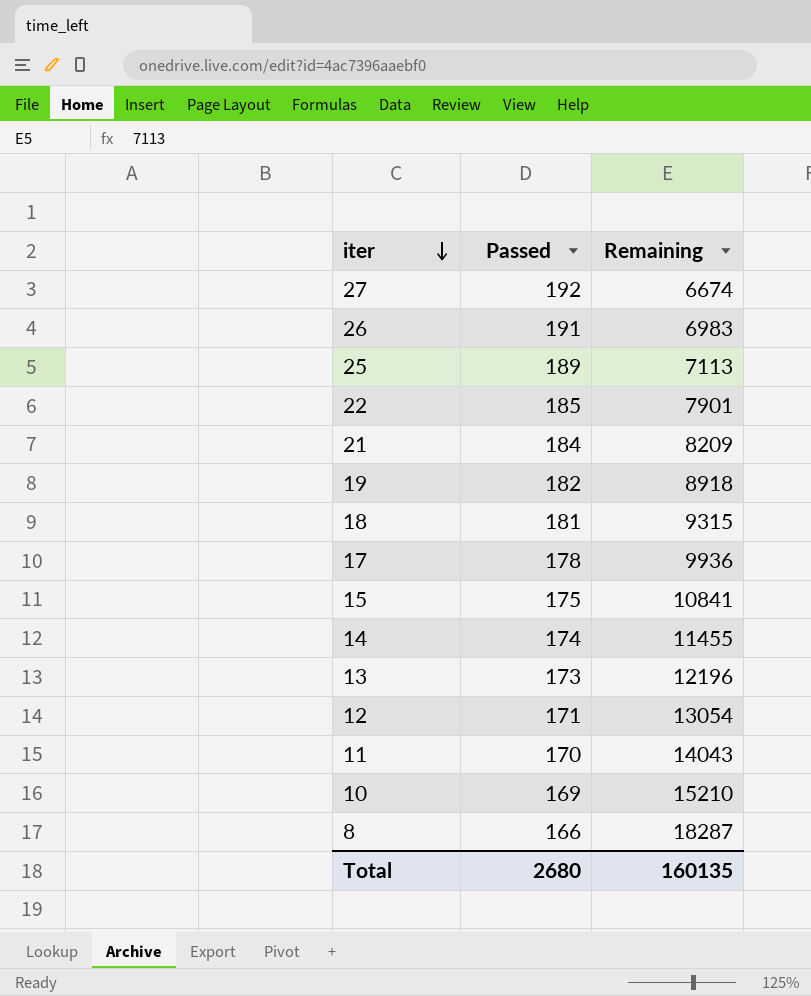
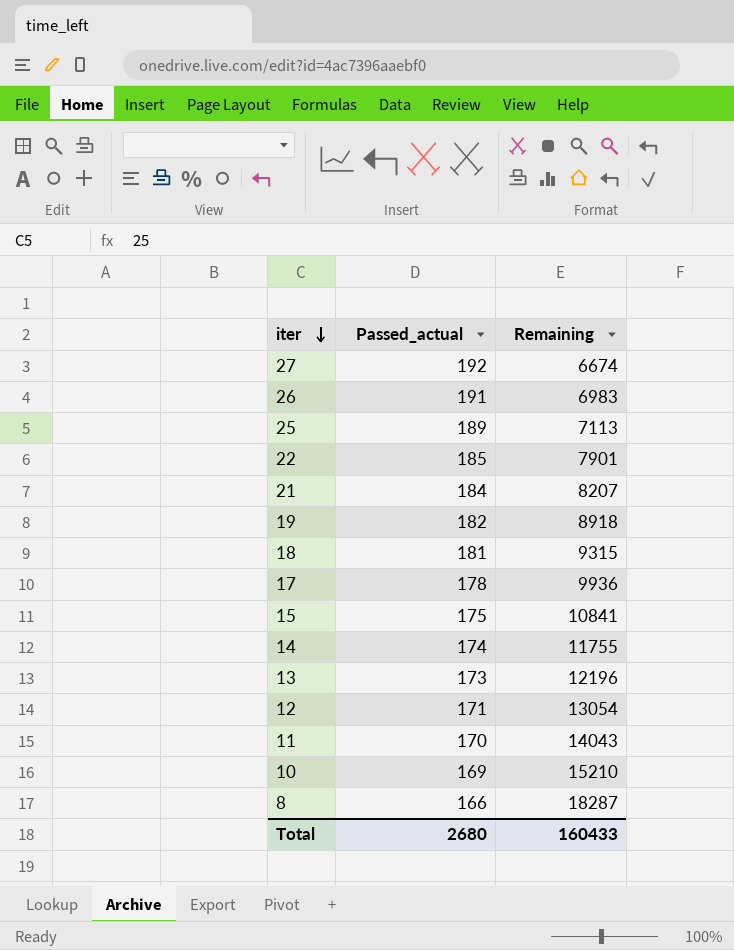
column name: Passed -> Passed_actual
21 | Remaining: 8209 -> 8207
14 | Remaining: 11455 -> 11755
Total | Remaining: 160135 -> 160433

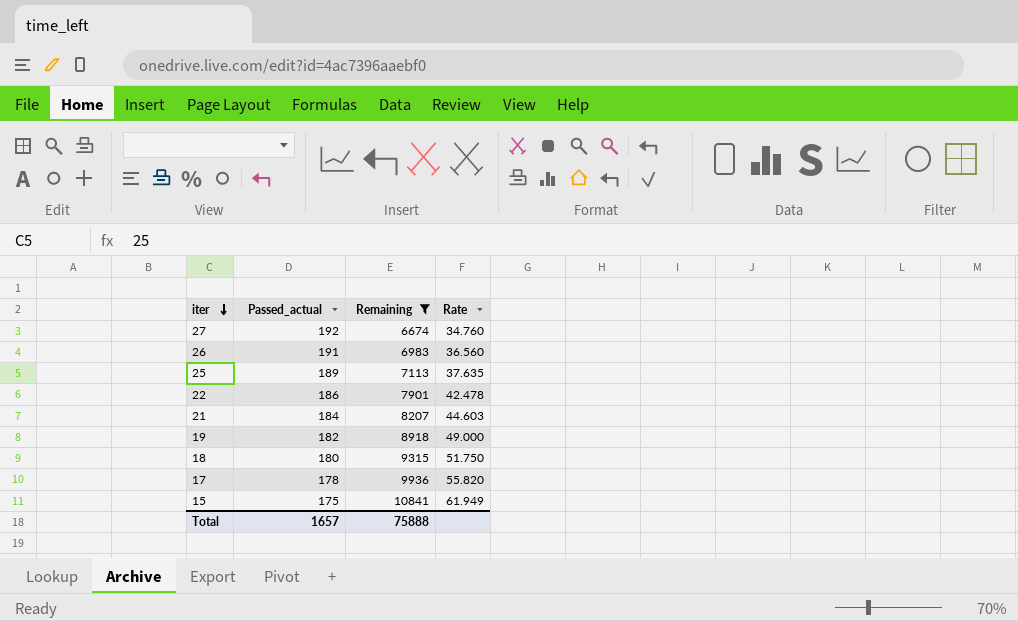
filter: none -> Remaining <= 10841
column Rate | formula: none -> [Remaining] / [Passed_actual]
22 | Passed_actual: 185 -> 186
18 | Passed_actual: 181 -> 180
Total | Passed_actual: 2680 -> 1657
Total | Remaining: 160433 -> 75888

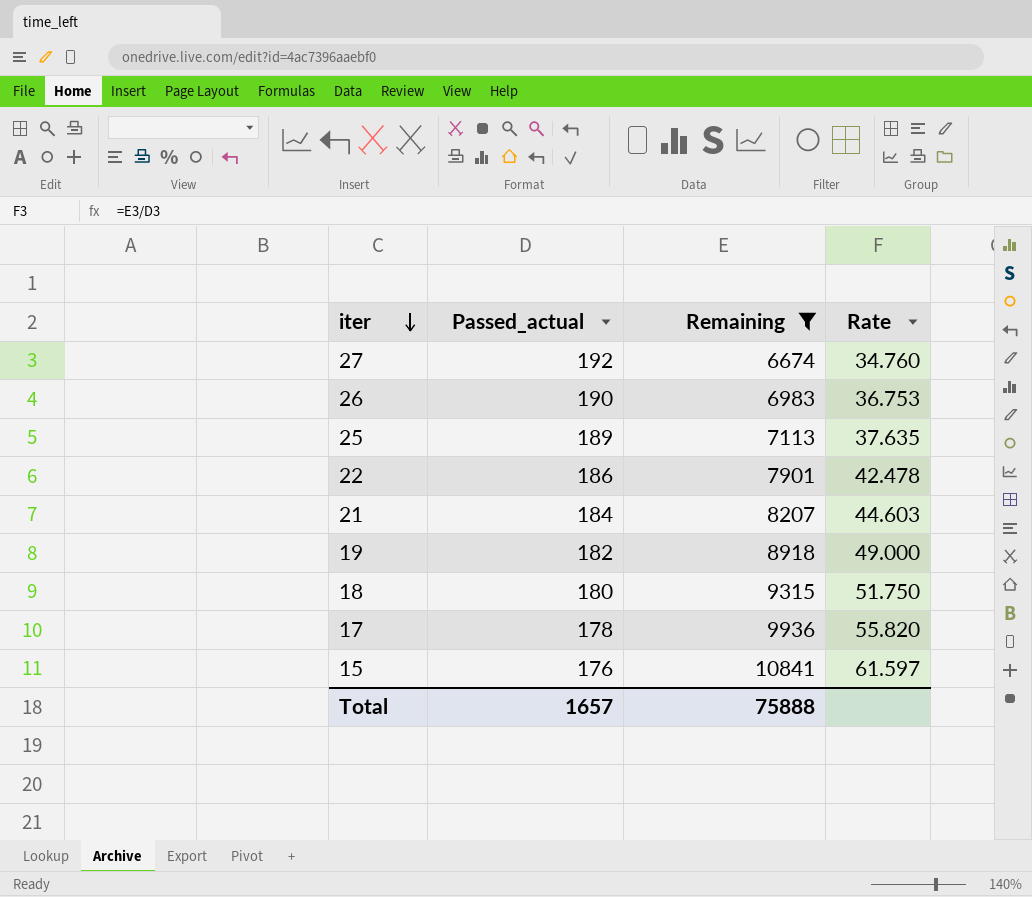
26 | Passed_actual: 191 -> 190
26 | Rate: 36.560 -> 36.753
15 | Passed_actual: 175 -> 176
15 | Rate: 61.949 -> 61.597

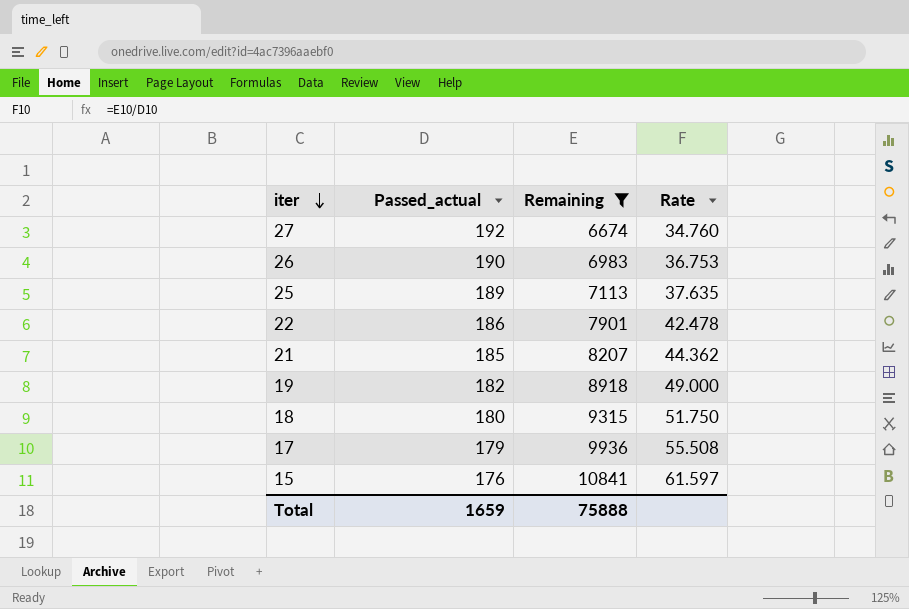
21 | Passed_actual: 184 -> 185
21 | Rate: 44.603 -> 44.362
17 | Passed_actual: 178 -> 179
17 | Rate: 55.820 -> 55.508
Total | Passed_actual: 1657 -> 1659

